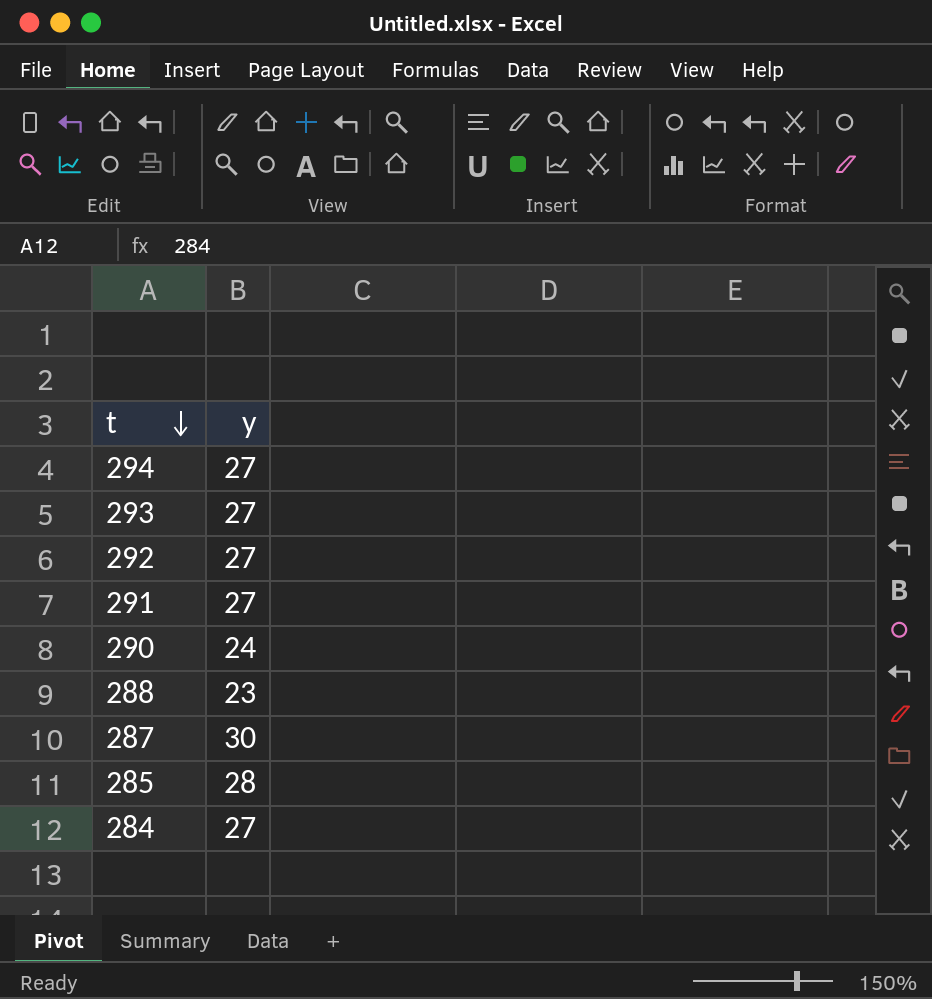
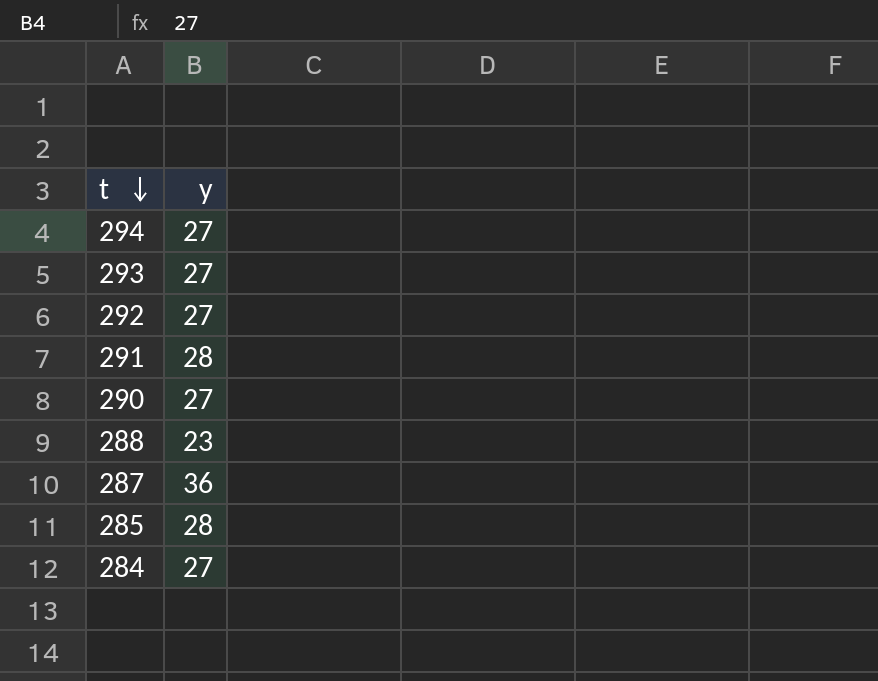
291 | y: 27 -> 28
290 | y: 24 -> 27
287 | y: 30 -> 36

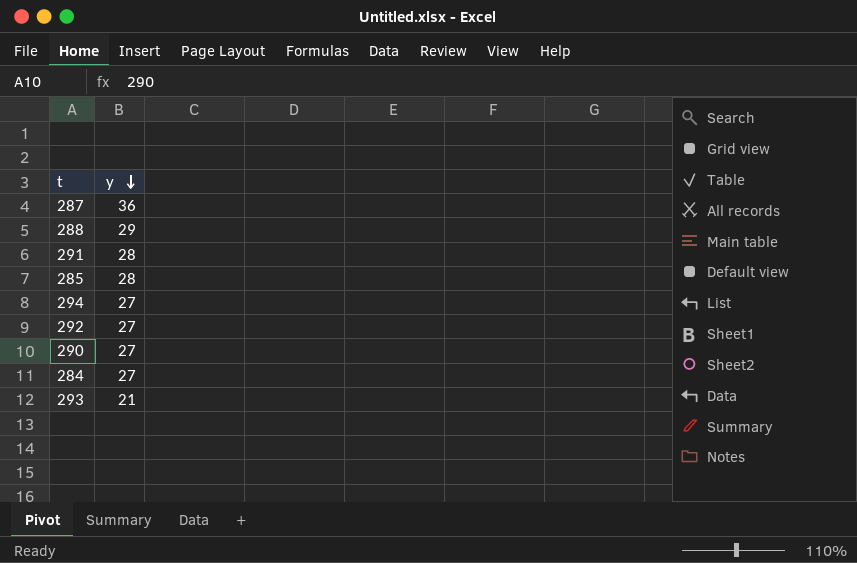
row order: t descending -> y descending
288 | y: 23 -> 29
293 | y: 27 -> 21

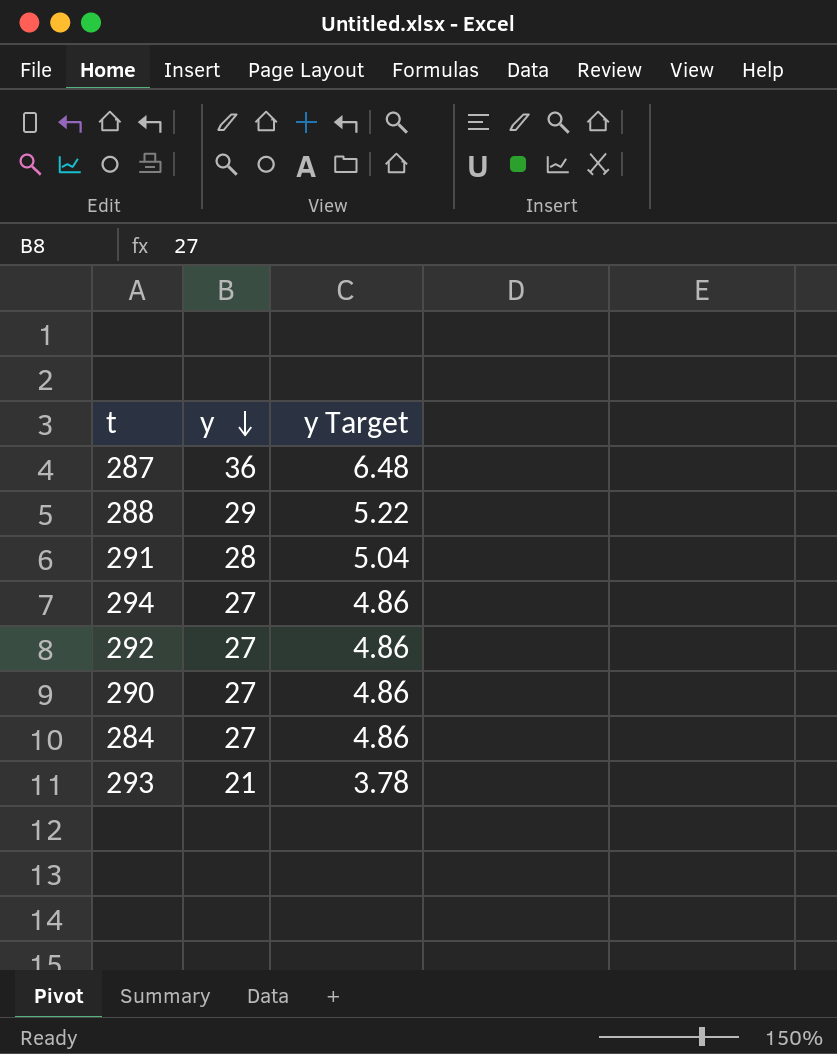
column y Target | formula: none -> [y] * 0.18
row 285: 28 -> none

